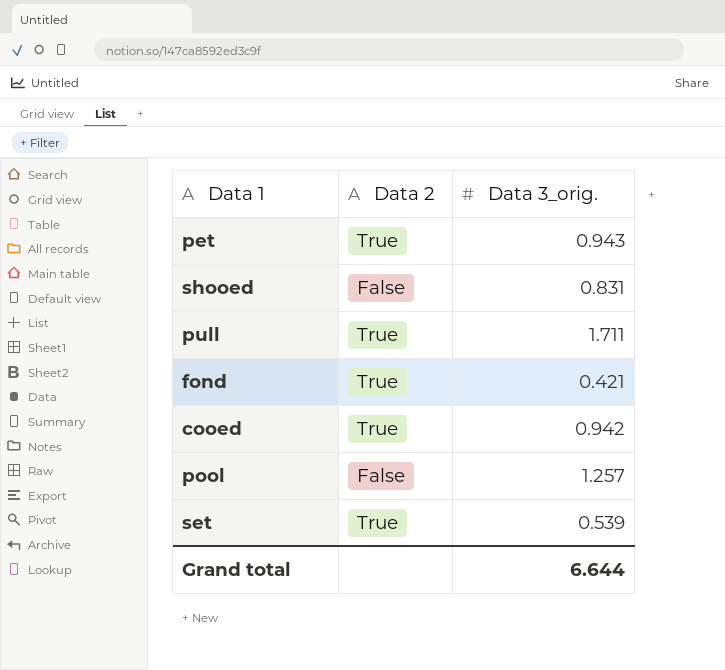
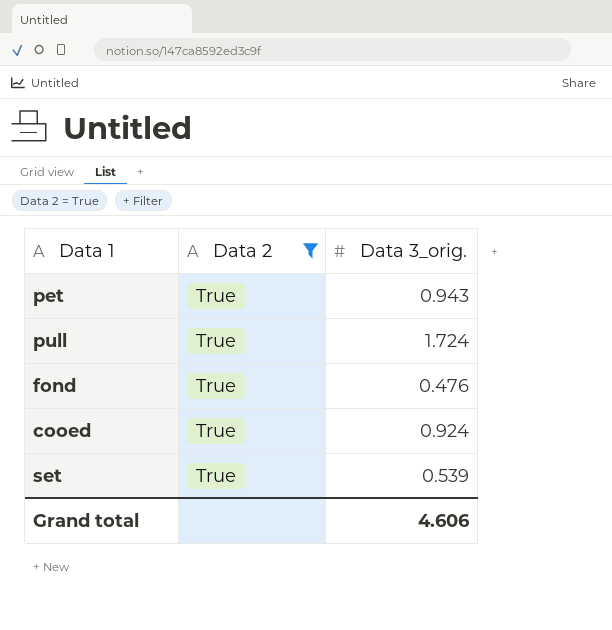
filter: none -> Data 2 = True
pull | Data 3_orig.: 1.711 -> 1.724
fond | Data 3_orig.: 0.421 -> 0.476
cooed | Data 3_orig.: 0.942 -> 0.924
Grand total | Data 3_orig.: 6.644 -> 4.606

